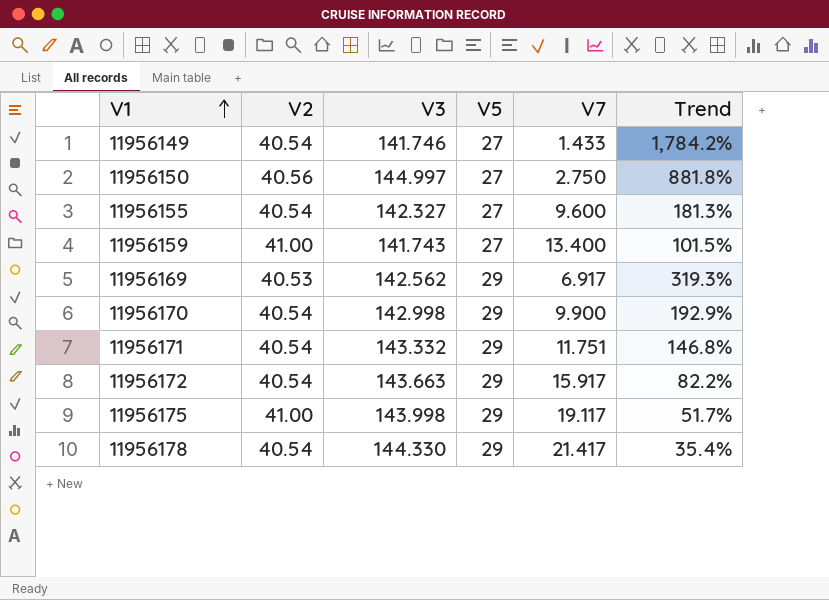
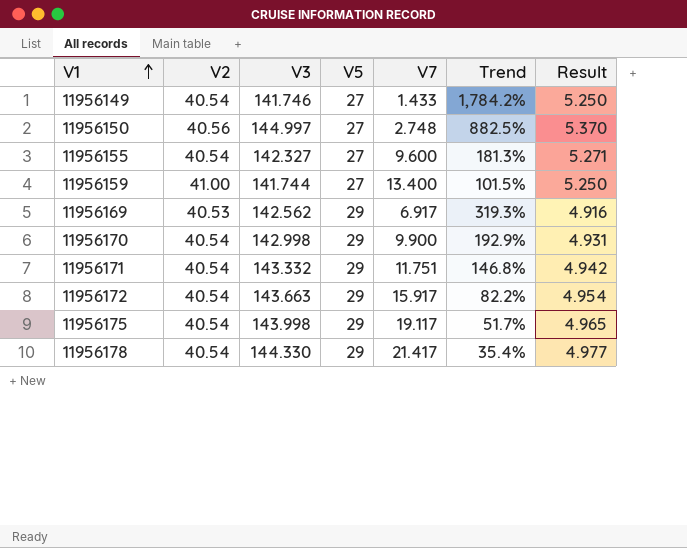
column Result | formula: none -> [V3] / [V5]
11956150 | V7: 2.750 -> 2.748
11956150 | Trend: 881.8% -> 882.5%
11956159 | V3: 141.743 -> 141.744
11956175 | V2: 41.00 -> 40.54

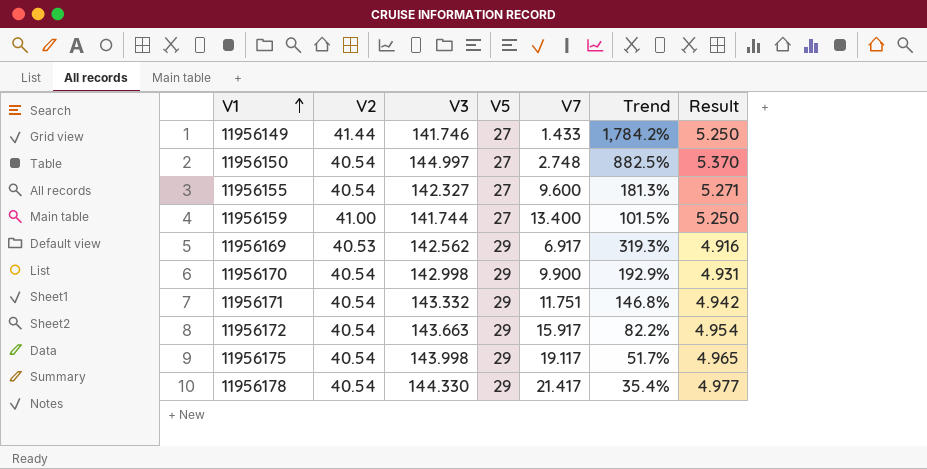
11956149 | V2: 40.54 -> 41.44
11956150 | V2: 40.56 -> 40.54

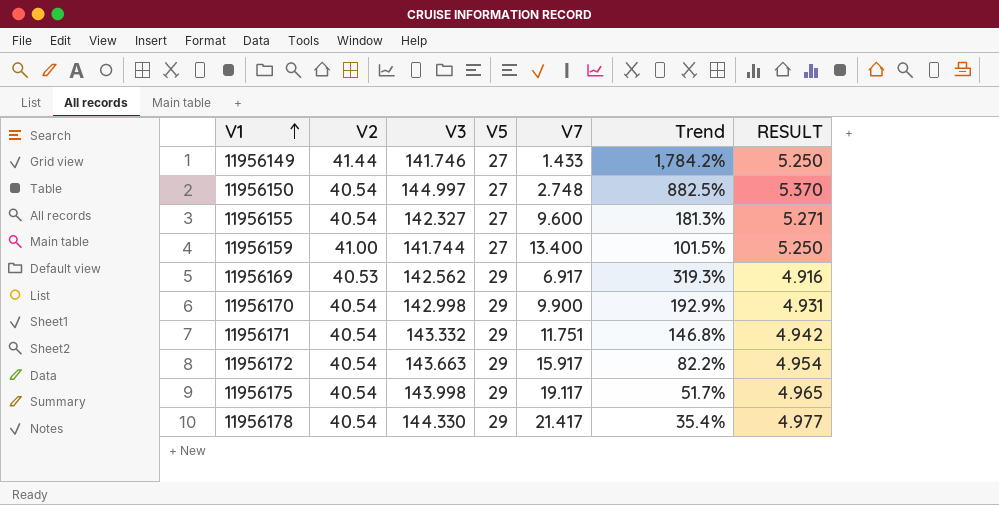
column name: Result -> RESULT

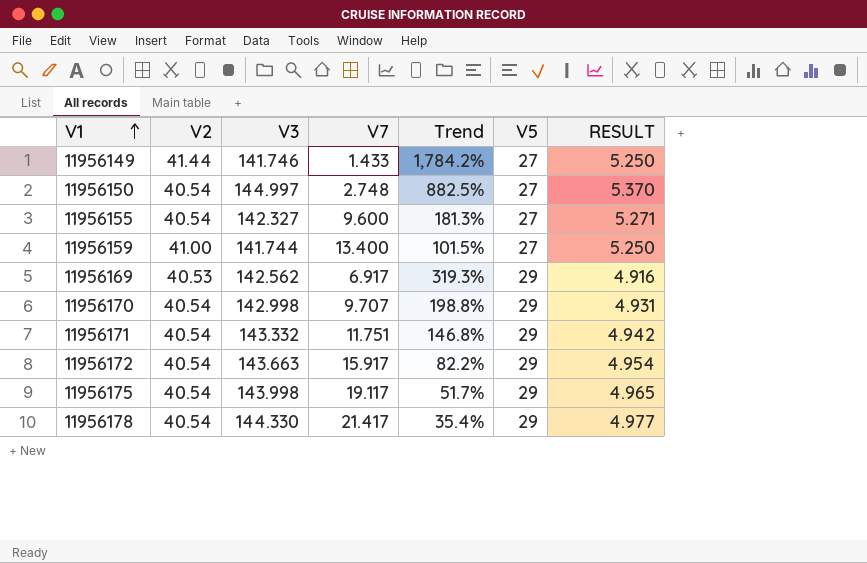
column V5 | position: 4 -> 6
11956170 | V7: 9.900 -> 9.707
11956170 | Trend: 192.9% -> 198.8%

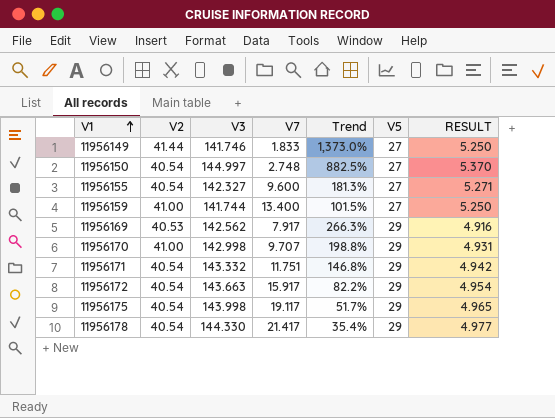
11956149 | V7: 1.433 -> 1.833
11956149 | Trend: 1,784.2% -> 1,373.0%
11956169 | V7: 6.917 -> 7.917
11956169 | Trend: 319.3% -> 266.3%
11956170 | V2: 40.54 -> 41.00

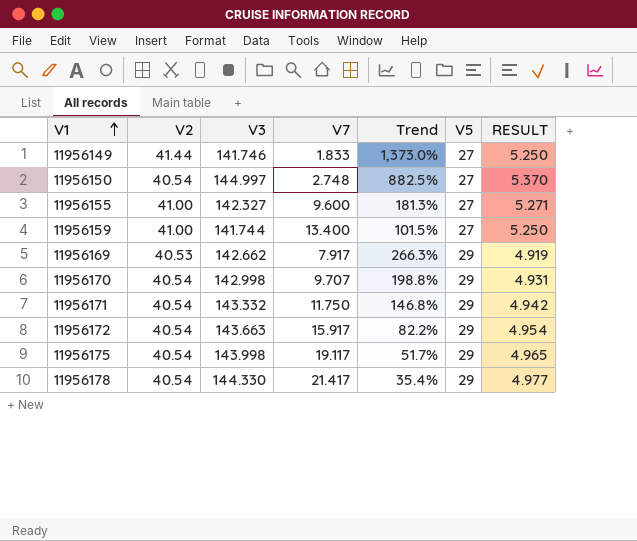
11956155 | V2: 40.54 -> 41.00
11956169 | V3: 142.562 -> 142.662
11956169 | RESULT: 4.916 -> 4.919
11956170 | V2: 41.00 -> 40.54
11956171 | V7: 11.751 -> 11.750

